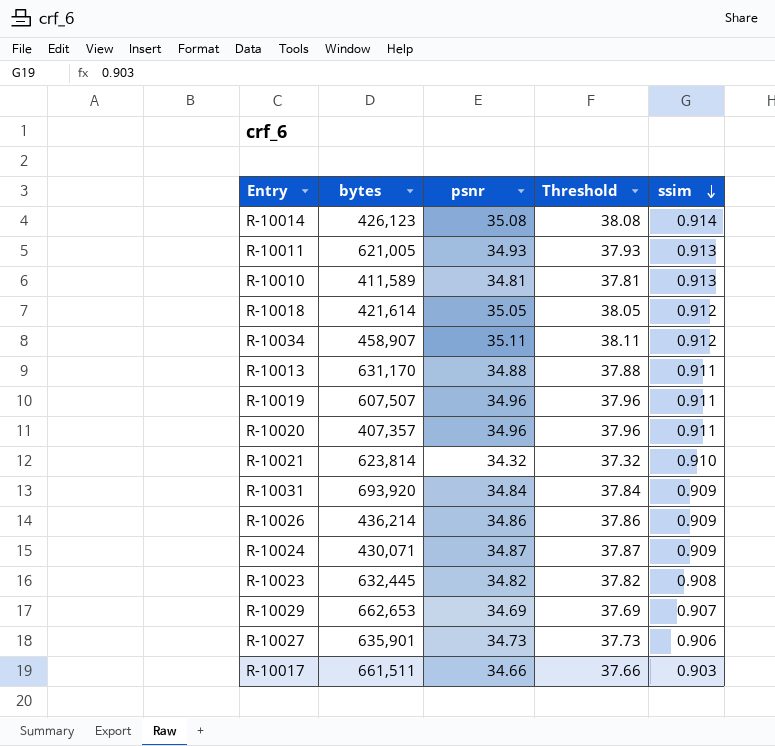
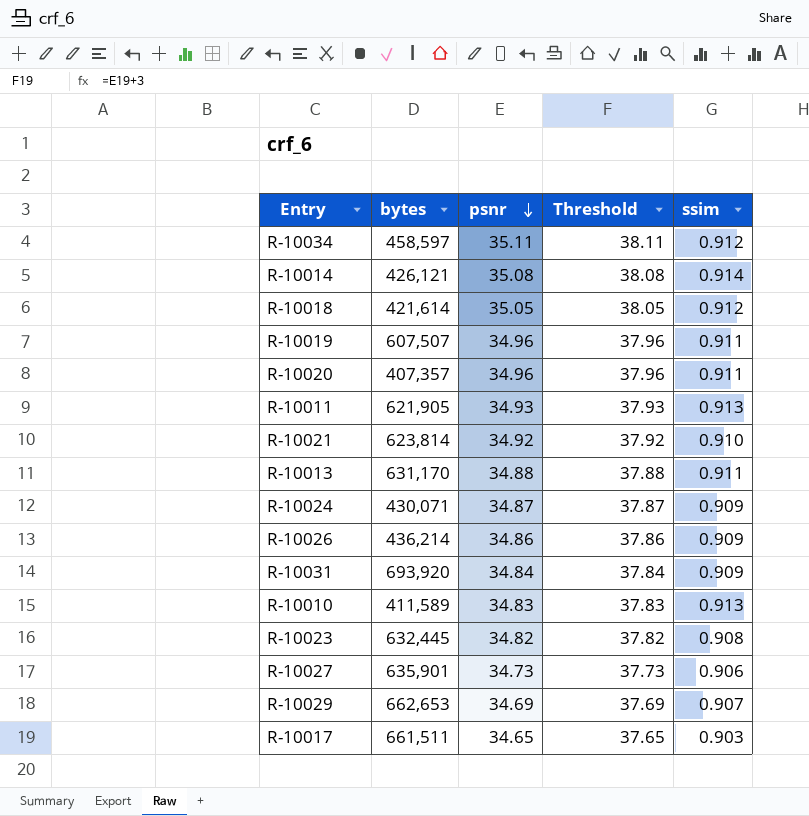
row order: ssim descending -> psnr descending
R-10034 | bytes: 458,907 -> 458,597
R-10014 | bytes: 426,123 -> 426,121
R-10011 | bytes: 621,005 -> 621,905
R-10021 | psnr: 34.32 -> 34.92
R-10021 | Threshold: 37.32 -> 37.92
R-10010 | psnr: 34.81 -> 34.83
R-10010 | Threshold: 37.81 -> 37.83
R-10017 | psnr: 34.66 -> 34.65
R-10017 | Threshold: 37.66 -> 37.65

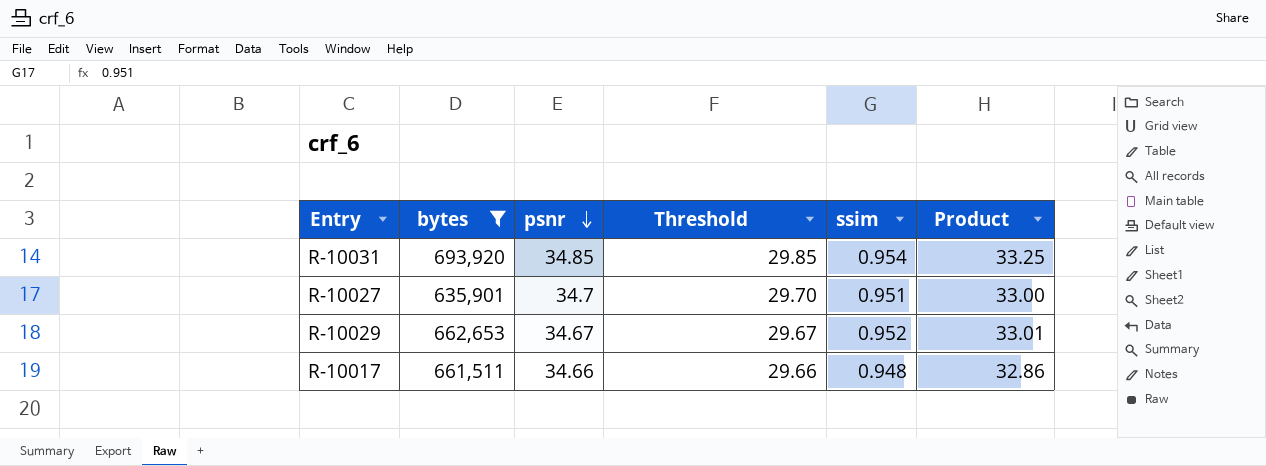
filter: none -> bytes >= 635,901
column Threshold | formula: [psnr] + 3 -> [psnr] - 5
column Product | formula: none -> [psnr] * [ssim]
R-10031 | psnr: 34.84 -> 34.85
R-10031 | ssim: 0.909 -> 0.954
R-10027 | psnr: 34.73 -> 34.7
R-10027 | ssim: 0.906 -> 0.951
R-10029 | psnr: 34.69 -> 34.67
R-10029 | ssim: 0.907 -> 0.952
R-10017 | psnr: 34.65 -> 34.66
R-10017 | ssim: 0.903 -> 0.948

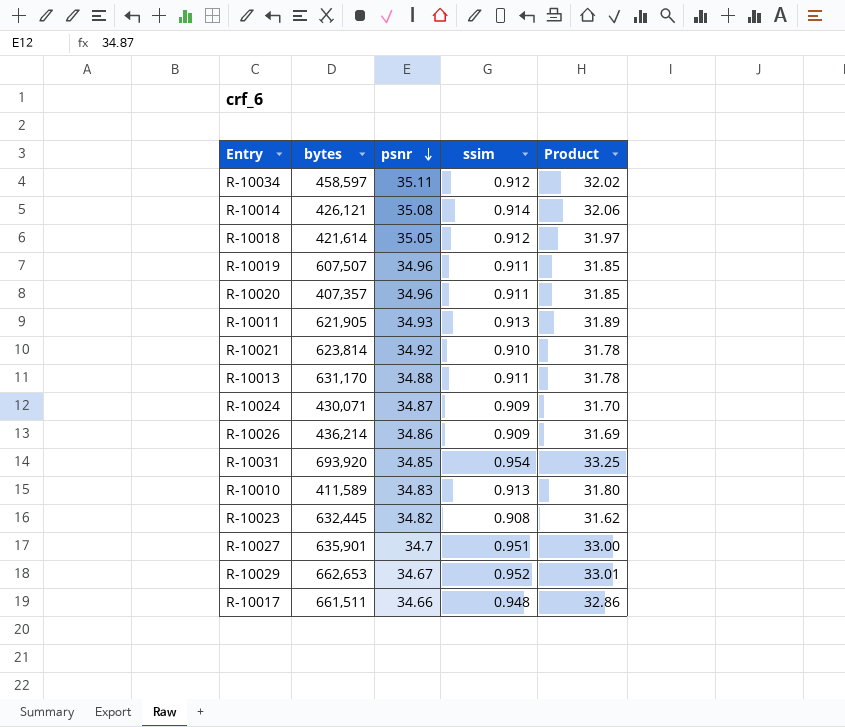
filter: bytes >= 635,901 -> none
column Threshold | formula: [psnr] - 5 -> none

